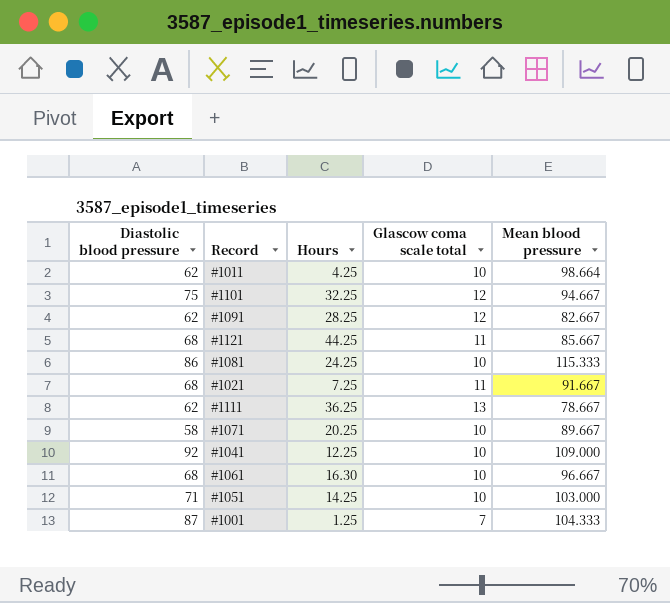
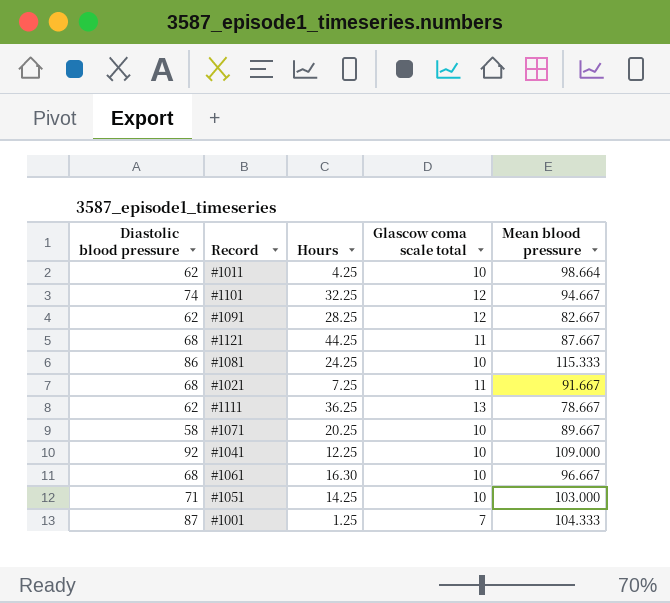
#1101 | Diastolic blood pressure: 75 -> 74
#1121 | Mean blood pressure: 85.667 -> 87.667

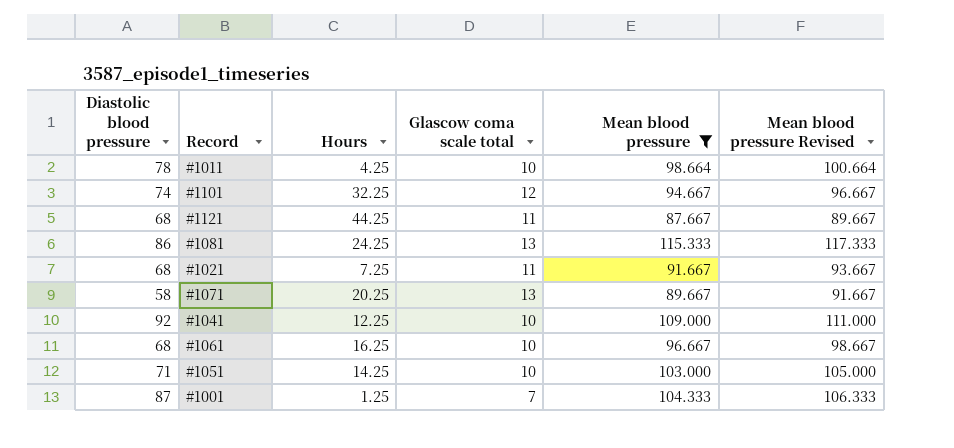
filter: none -> Mean blood pressure >= 87.667
column Mean blood pressure Revised | formula: none -> [Mean blood pressure] + 2
#1011 | Diastolic blood pressure: 62 -> 78
#1081 | Glascow coma scale total: 10 -> 13
#1071 | Glascow coma scale total: 10 -> 13
#1061 | Hours: 16.30 -> 16.25

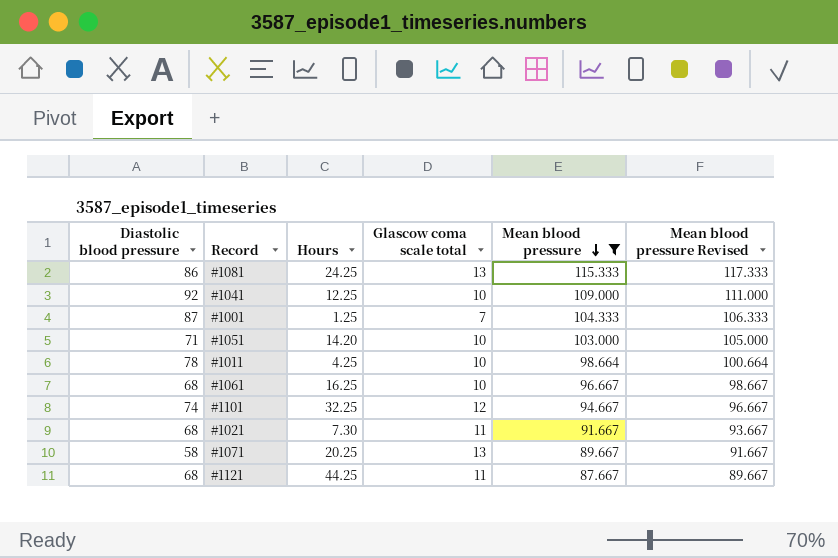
row order: none -> Mean blood pressure descending
#1051 | Hours: 14.25 -> 14.20
#1021 | Hours: 7.25 -> 7.30

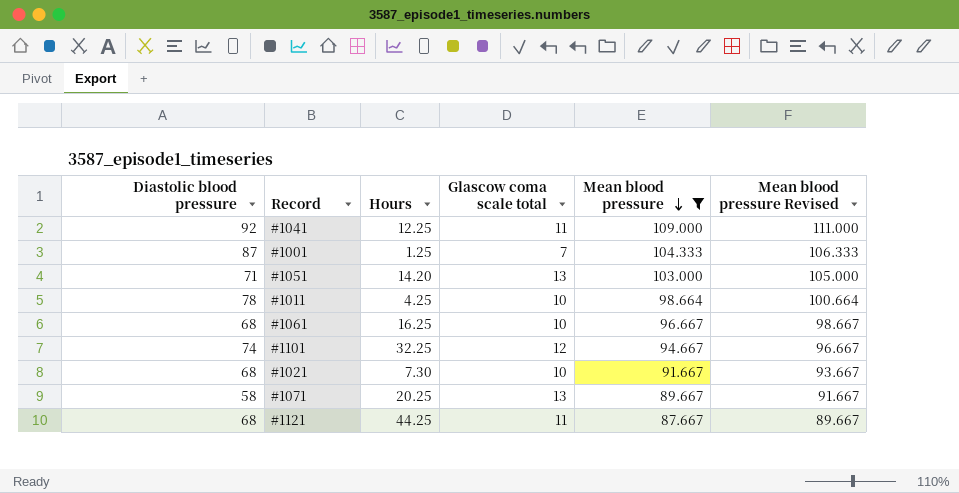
row #1081: 86 | 24.25 | 13 | 115.333 | 117.333 -> none
#1041 | Glascow coma scale total: 10 -> 11
#1051 | Glascow coma scale total: 10 -> 13
#1021 | Glascow coma scale total: 11 -> 10

